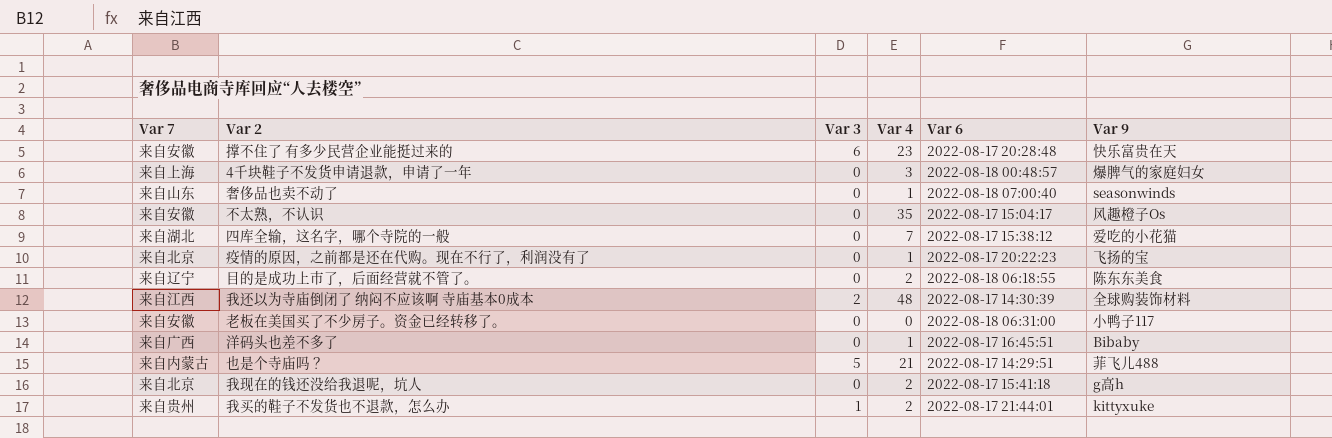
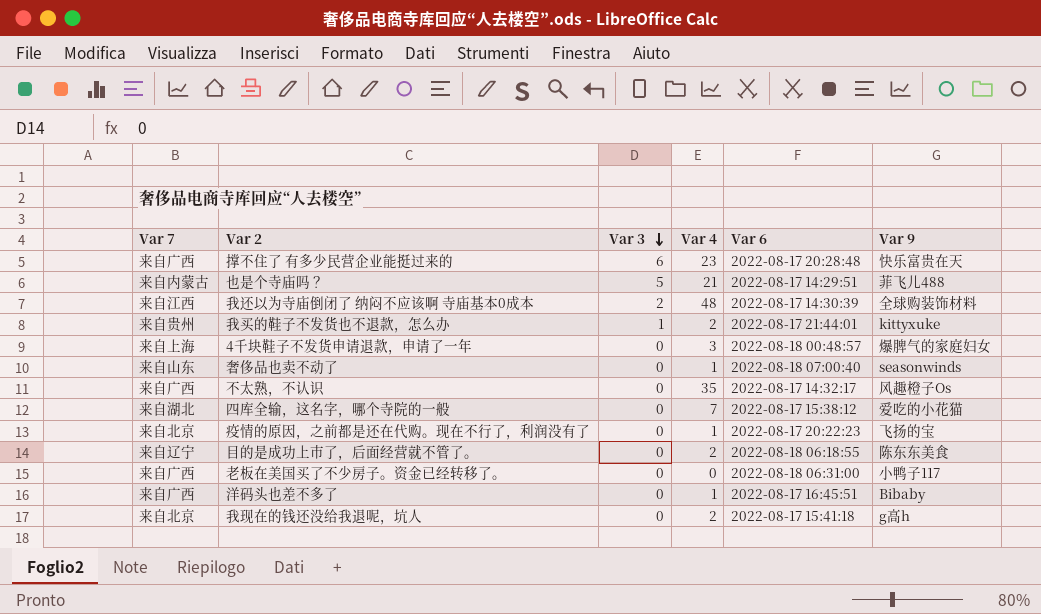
row order: none -> Var 3 descending
撑不住了 有多少民营企业能挺过来的 | Var 7: 来自安徽 -> 来自广西
不太熟，不认识 | Var 7: 来自安徽 -> 来自广西
不太熟，不认识 | Var 6: 2022-08-17 15:04:17 -> 2022-08-17 14:32:17
老板在美国买了不少房子。资金已经转移了。 | Var 7: 来自安徽 -> 来自广西

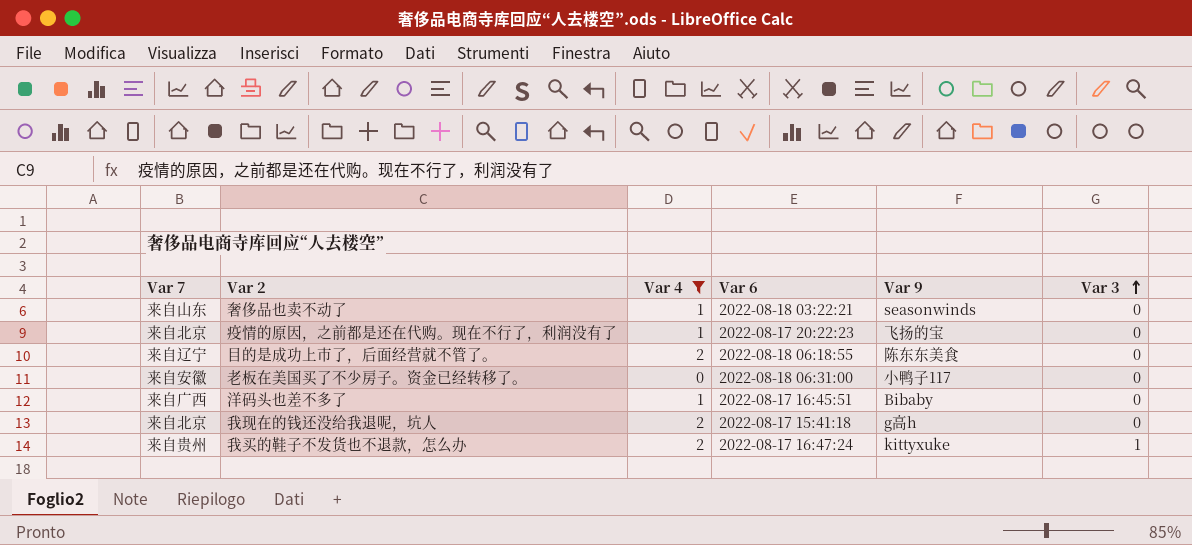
filter: none -> Var 4 <= 2
row order: Var 3 descending -> Var 3 ascending
column Var 3 | position: 3 -> 6
奢侈品也卖不动了 | Var 6: 2022-08-18 07:00:40 -> 2022-08-18 03:22:21
老板在美国买了不少房子。资金已经转移了。 | Var 7: 来自广西 -> 来自安徽
我买的鞋子不发货也不退款，怎么办 | Var 6: 2022-08-17 21:44:01 -> 2022-08-17 16:47:24

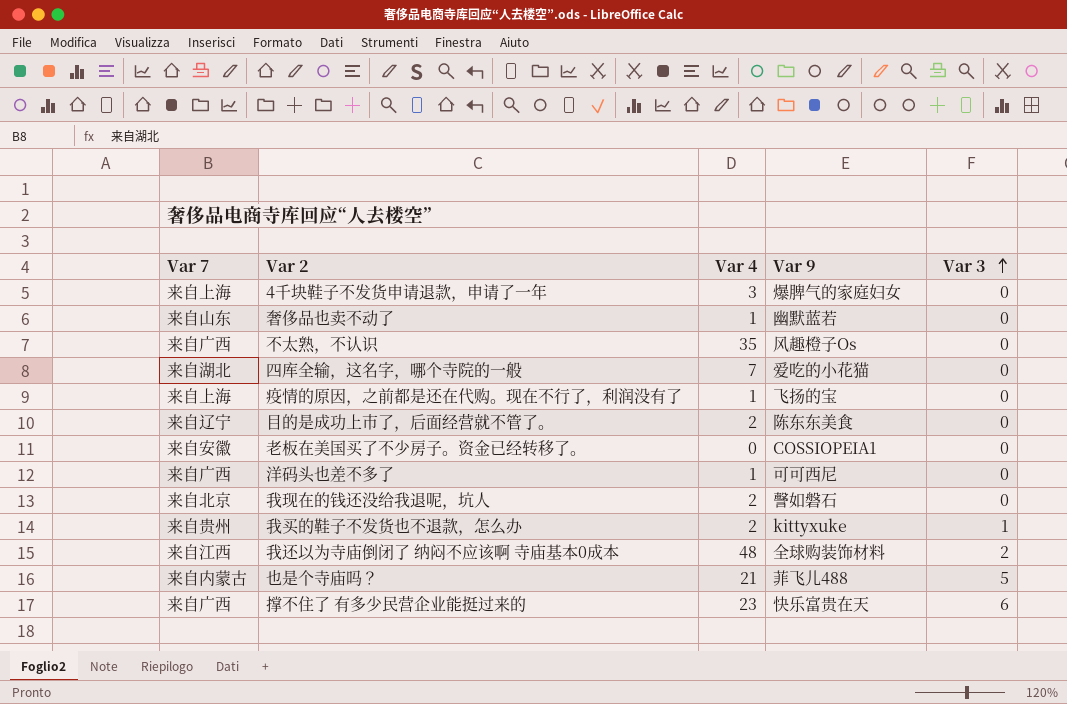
filter: Var 4 <= 2 -> none
column Var 6 | position: 4 -> none
奢侈品也卖不动了 | Var 9: seasonwinds -> 幽默蓝若
疫情的原因，之前都是还在代购。现在不行了，利润没有了 | Var 7: 来自北京 -> 来自上海
老板在美国买了不少房子。资金已经转移了。 | Var 9: 小鸭子117 -> COSSIOPEIA1
洋码头也差不多了 | Var 9: Bibaby -> 可可西尼
我现在的钱还没给我退呢，坑人 | Var 9: g高h -> 謦如磐石

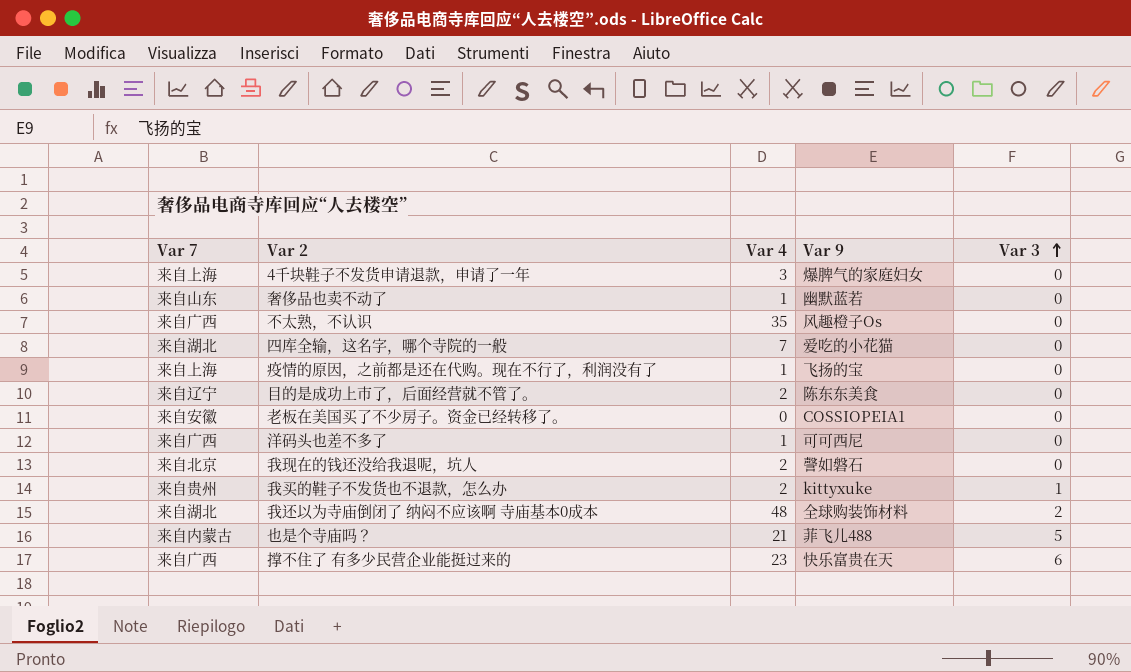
我还以为寺庙倒闭了 纳闷不应该啊 寺庙基本0成本 | Var 7: 来自江西 -> 来自湖北

